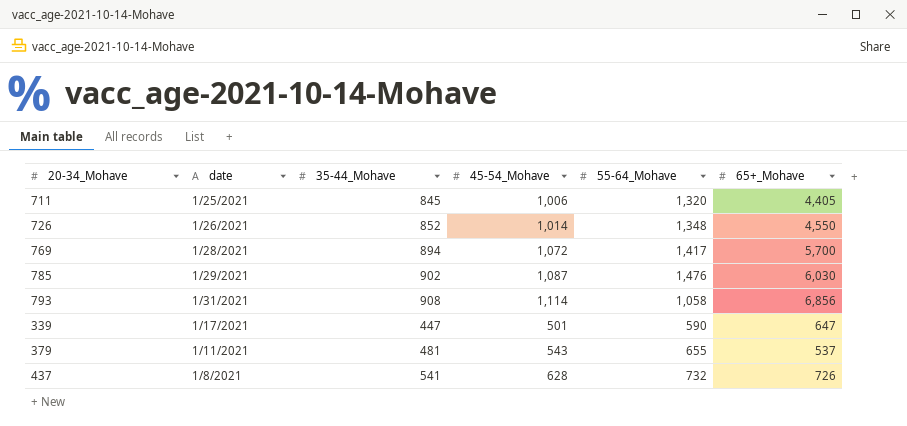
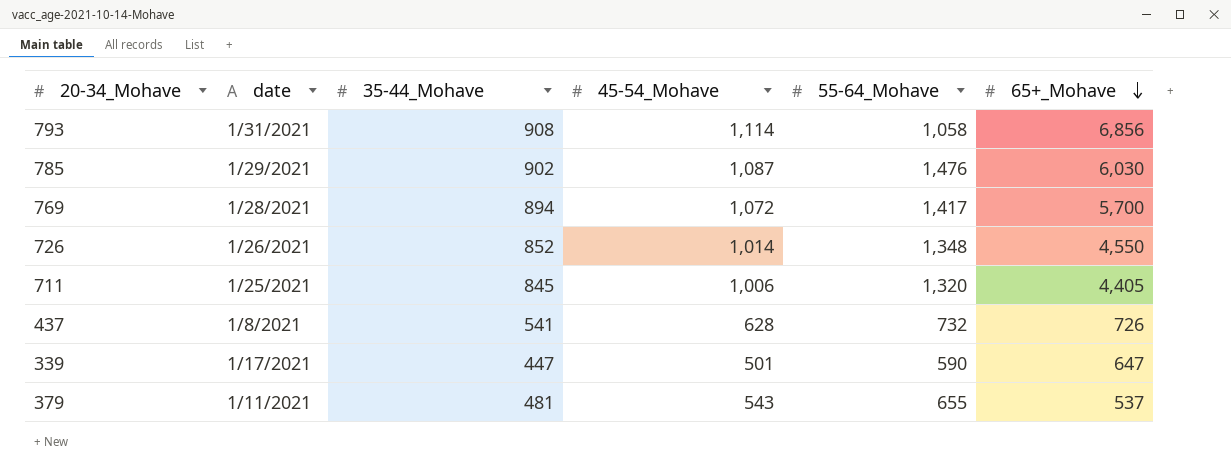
row order: none -> 65+_Mohave descending

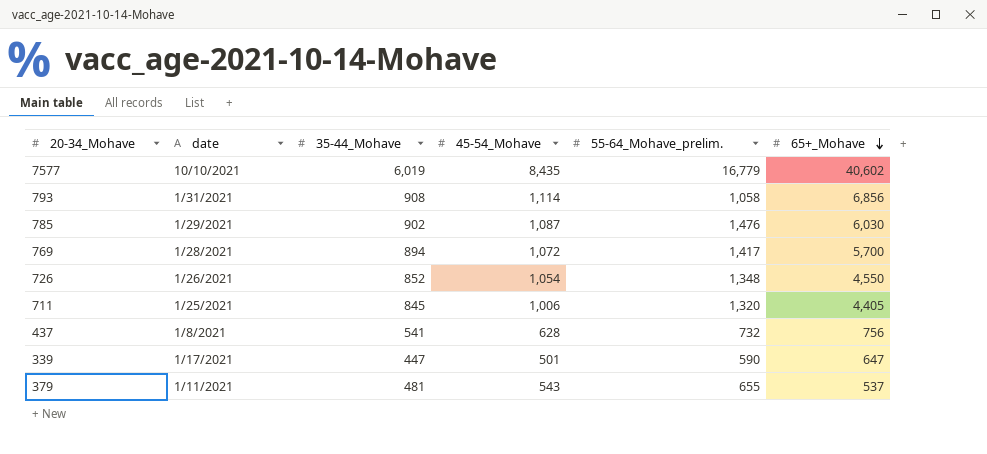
column name: 55-64_Mohave -> 55-64_Mohave_prelim.
row 7577: none -> 10/10/2021 | 6,019 | 8,435 | 16,779 | 40,602
726 | 45-54_Mohave: 1,014 -> 1,054
437 | 65+_Mohave: 726 -> 756

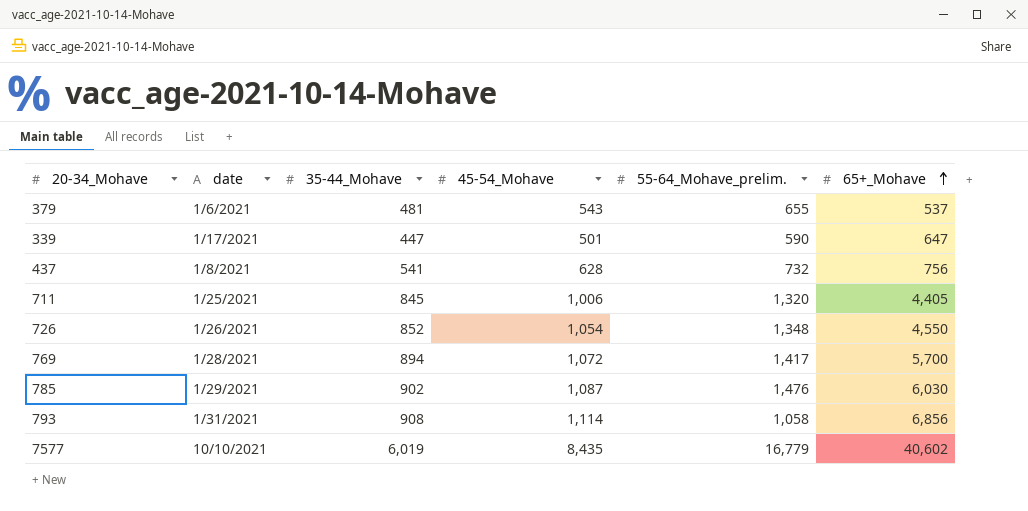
row order: 65+_Mohave descending -> 65+_Mohave ascending
379 | date: 1/11/2021 -> 1/6/2021

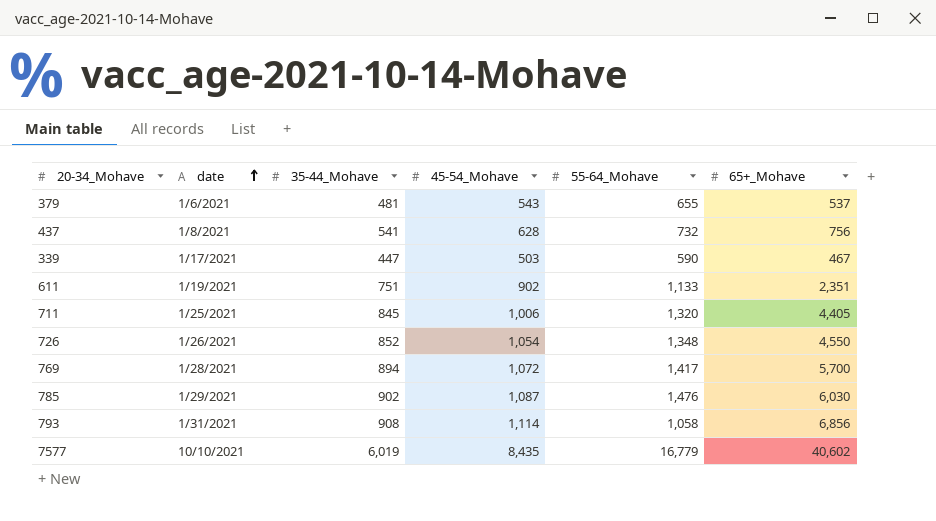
row order: 65+_Mohave ascending -> date ascending
column name: 55-64_Mohave_prelim. -> 55-64_Mohave
339 | 45-54_Mohave: 501 -> 503
339 | 65+_Mohave: 647 -> 467
row 611: none -> 1/19/2021 | 751 | 902 | 1,133 | 2,351

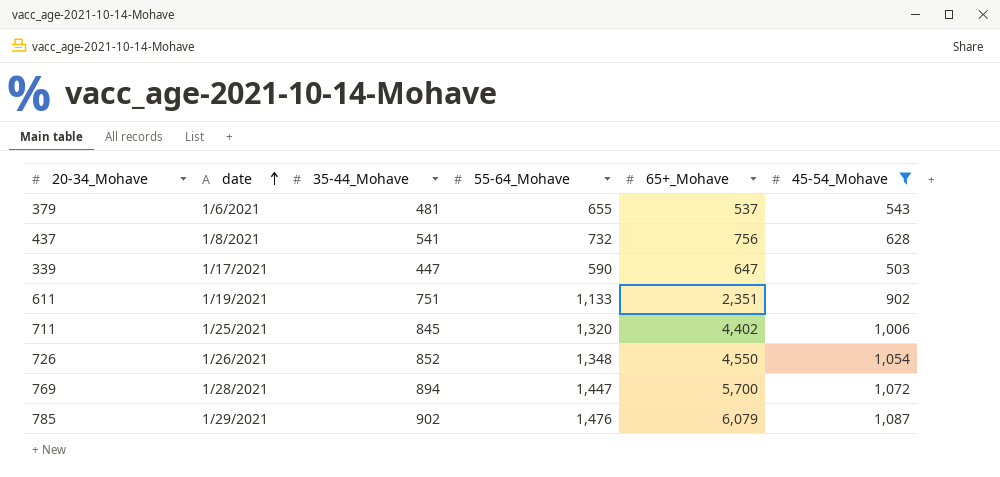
filter: none -> 45-54_Mohave <= 1,087
column 45-54_Mohave | position: 4 -> 6
339 | 65+_Mohave: 467 -> 647
711 | 65+_Mohave: 4,405 -> 4,402
769 | 55-64_Mohave: 1,417 -> 1,447
785 | 65+_Mohave: 6,030 -> 6,079

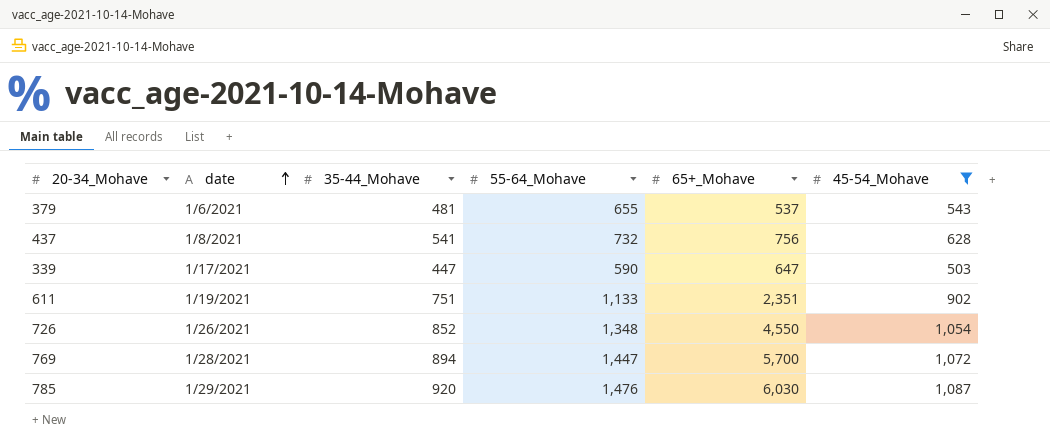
row 711: 1/25/2021 | 845 | 1,320 | 4,402 | 1,006 -> none
785 | 35-44_Mohave: 902 -> 920
785 | 65+_Mohave: 6,079 -> 6,030

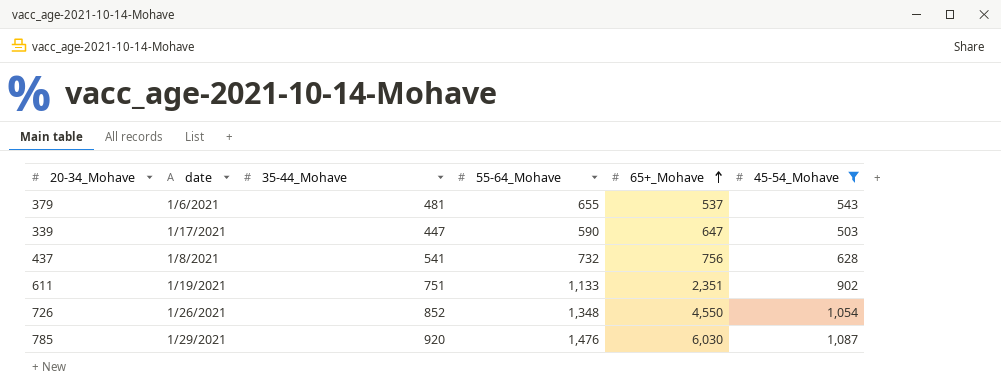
row order: date ascending -> 65+_Mohave ascending
row 769: 1/28/2021 | 894 | 1,447 | 5,700 | 1,072 -> none

